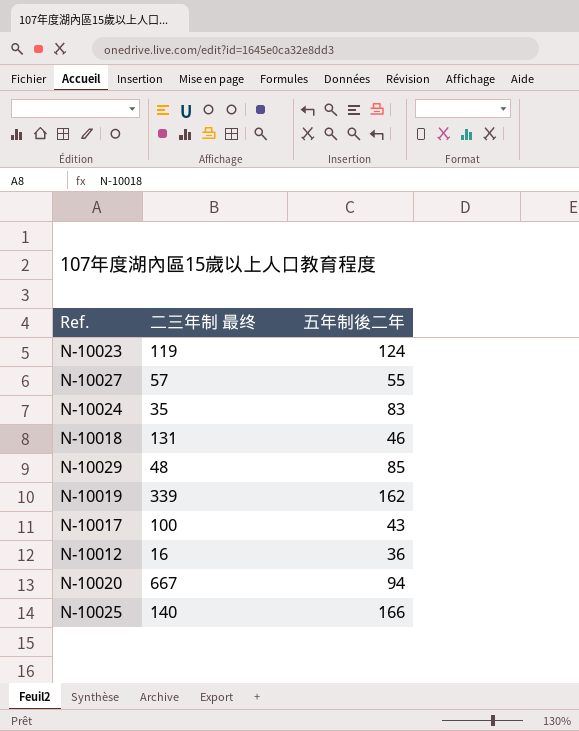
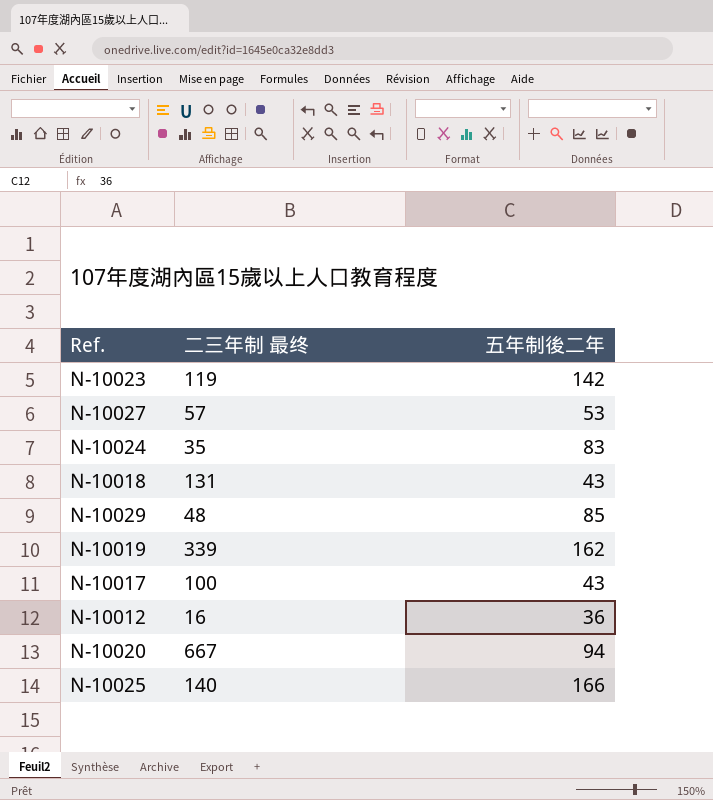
N-10023 | 五年制後二年: 124 -> 142
N-10027 | 五年制後二年: 55 -> 53
N-10018 | 五年制後二年: 46 -> 43

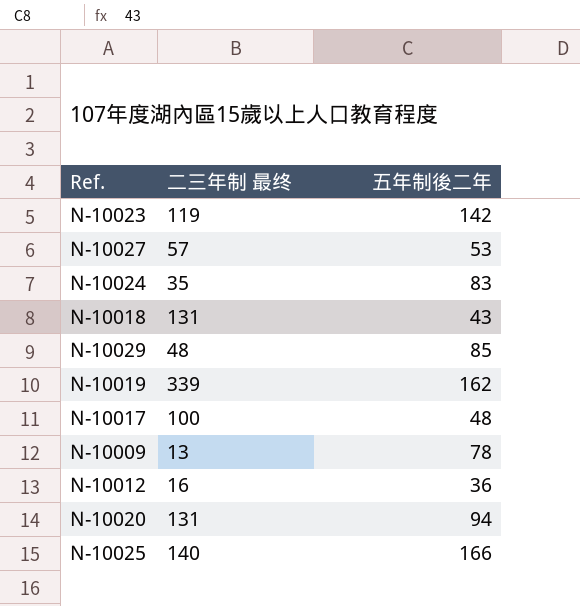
N-10017 | 五年制後二年: 43 -> 48
row N-10009: none -> 13 | 78
N-10020 | 二三年制 最终: 667 -> 131

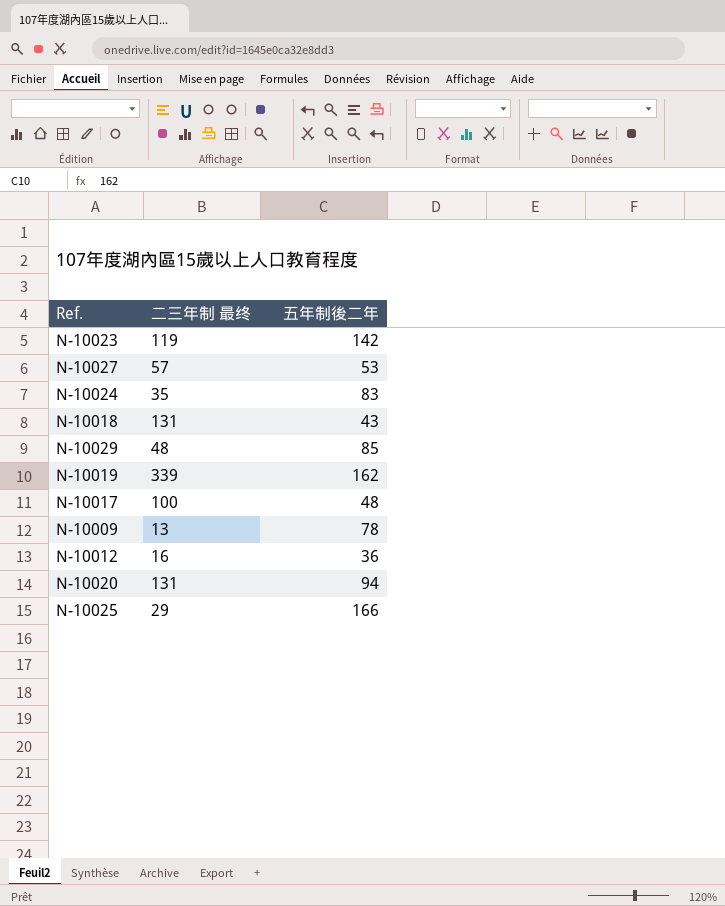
N-10025 | 二三年制 最终: 140 -> 29

